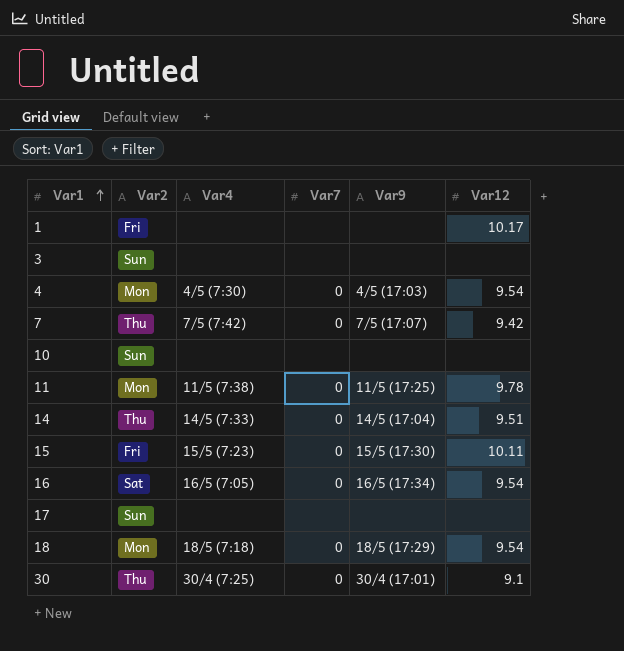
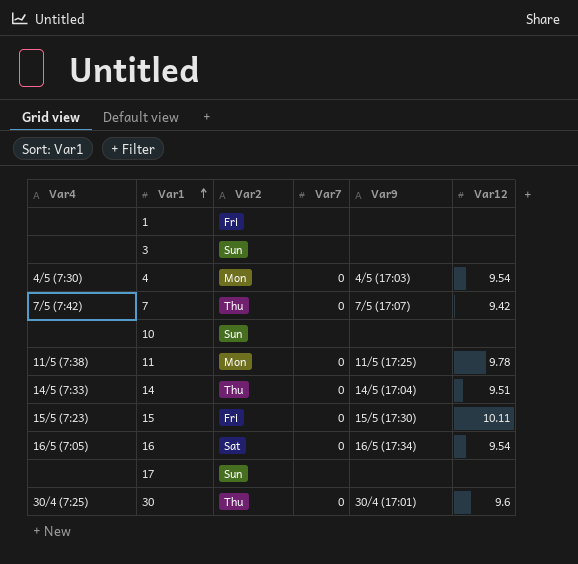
column Var4 | position: 3 -> 1
row 18: Mon | 18/5 (7:18) | 0 | 18/5 (17:29) | 9.54 -> none
1 | Var12: 10.17 -> none
30 | Var12: 9.1 -> 9.6

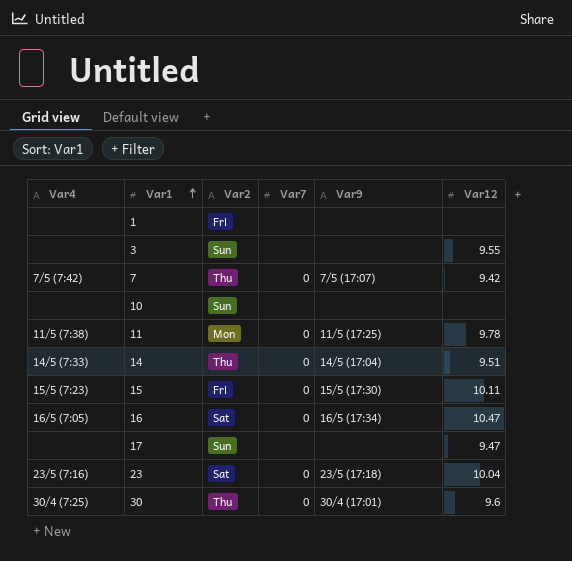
row 4: 4/5 (7:30) | Mon | 0 | 4/5 (17:03) | 9.54 -> none
3 | Var12: none -> 9.55
16 | Var12: 9.54 -> 10.47
17 | Var12: none -> 9.47
row 23: none -> 23/5 (7:16) | Sat | 0 | 23/5 (17:18) | 10.04

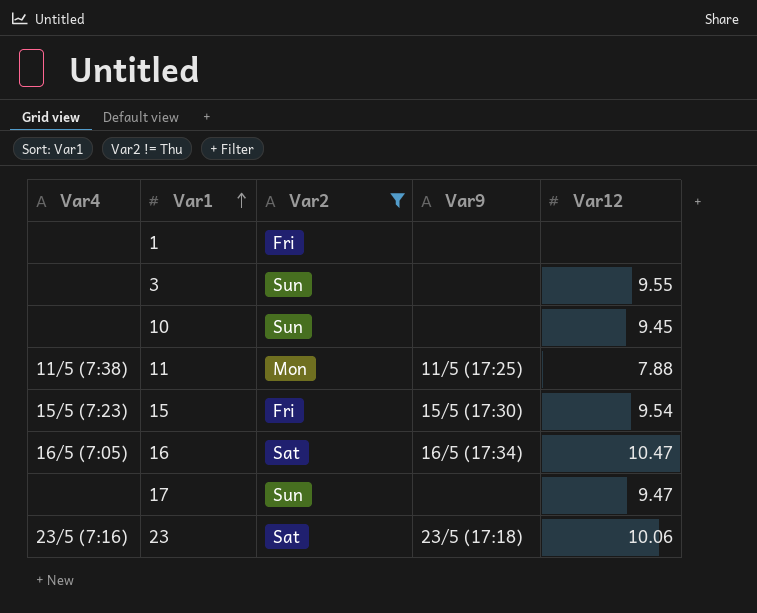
filter: none -> Var2 != Thu
column Var7 | position: 4 -> none
10 | Var12: none -> 9.45
11 | Var12: 9.78 -> 7.88
15 | Var12: 10.11 -> 9.54
23 | Var12: 10.04 -> 10.06

